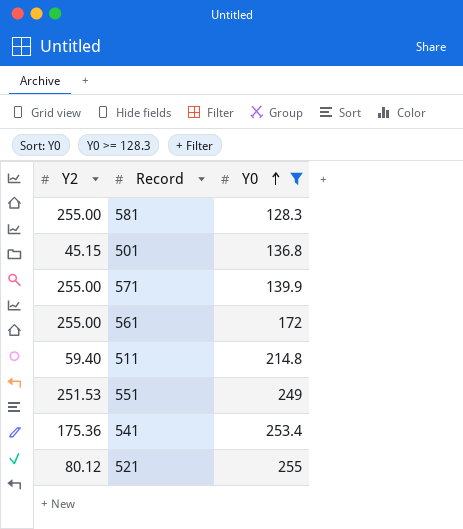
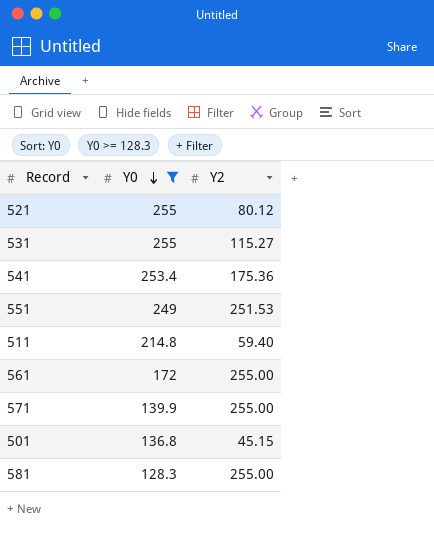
row order: Y0 ascending -> Y0 descending
column Y2 | position: 1 -> 3
row 531: none -> 255 | 115.27

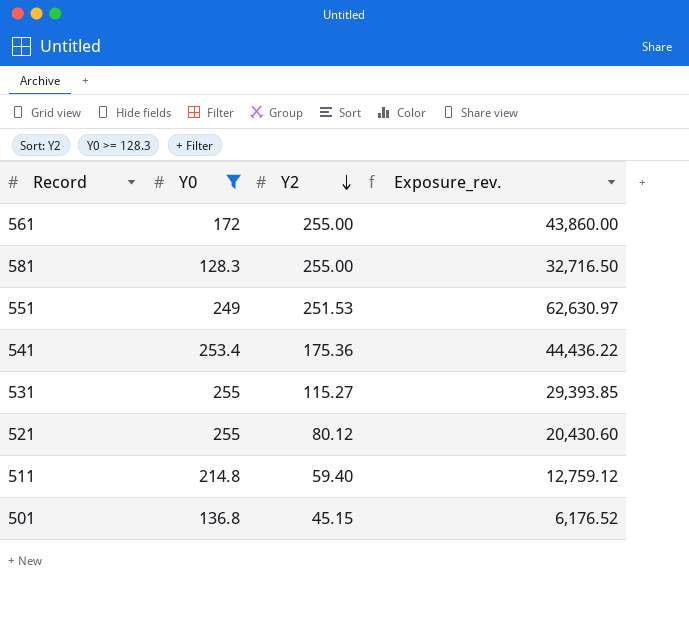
row order: Y0 descending -> Y2 descending
column Exposure_rev. | formula: none -> [Y0] * [Y2]
row 571: 139.9 | 255.00 -> none

